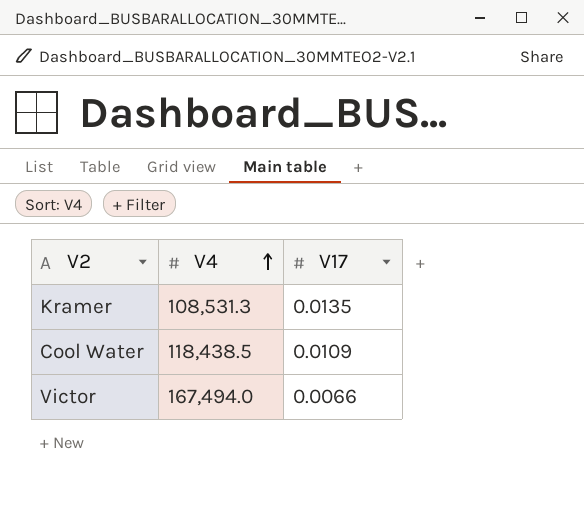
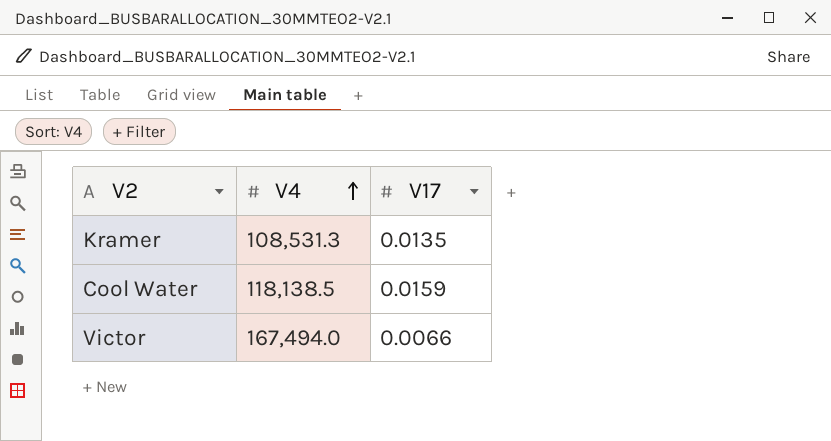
Cool Water | V4: 118,438.5 -> 118,138.5
Cool Water | V17: 0.0109 -> 0.0159

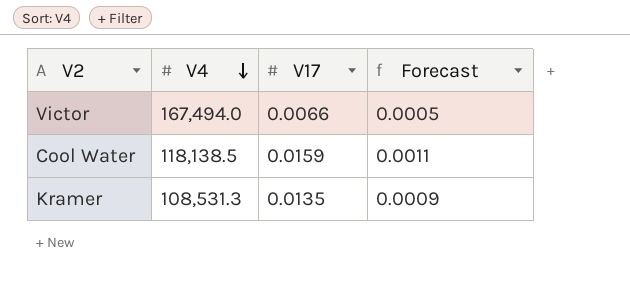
row order: V4 ascending -> V4 descending
column Forecast | formula: none -> [V17] * 0.07

